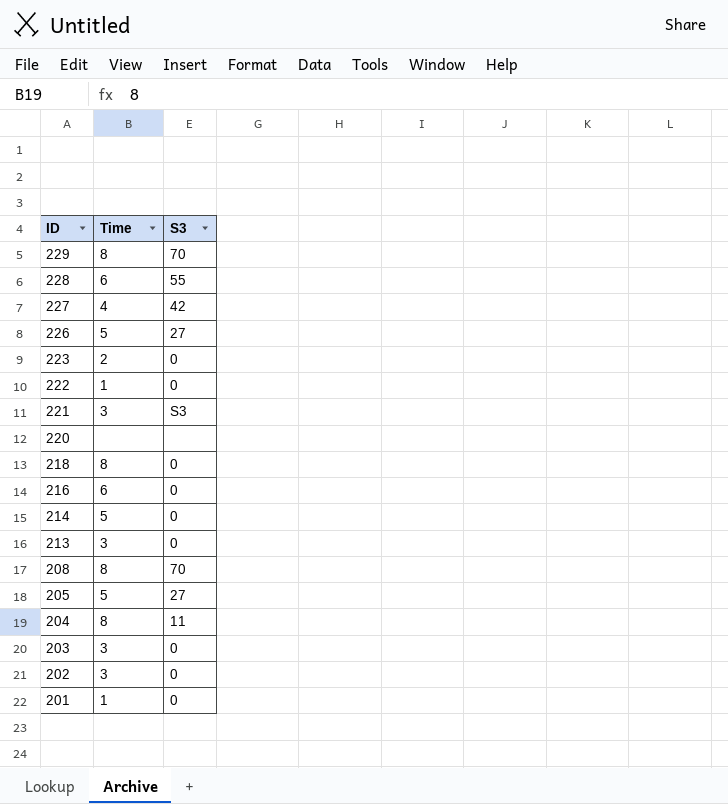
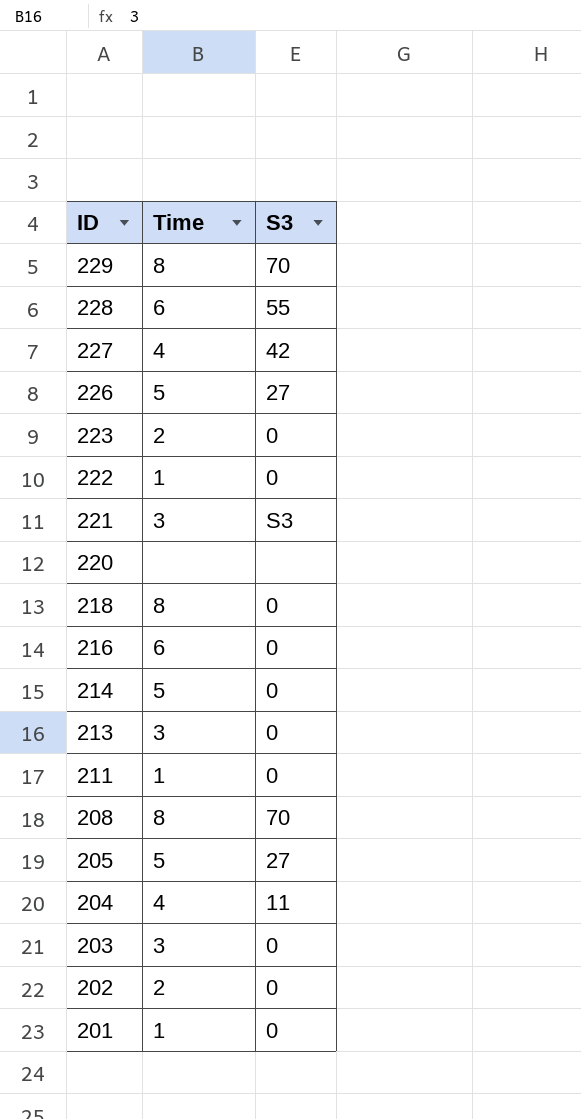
row 211: none -> 1 | 0
204 | Time: 8 -> 4
202 | Time: 3 -> 2

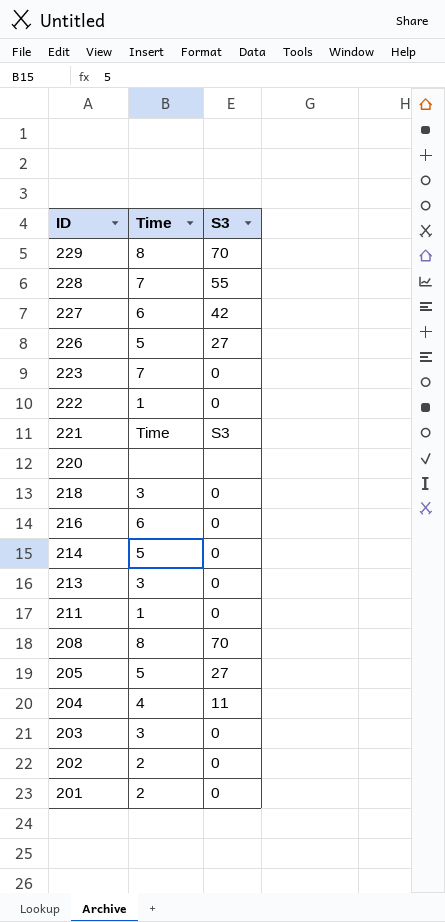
228 | Time: 6 -> 7
227 | Time: 4 -> 6
223 | Time: 2 -> 7
221 | Time: 3 -> Time
218 | Time: 8 -> 3
201 | Time: 1 -> 2

